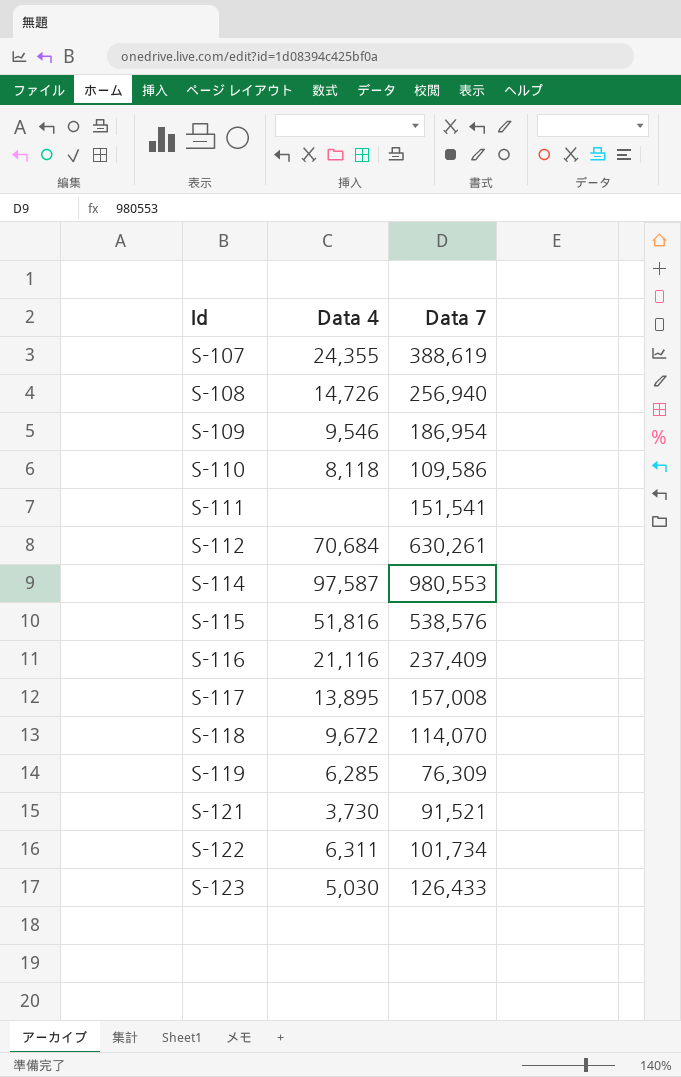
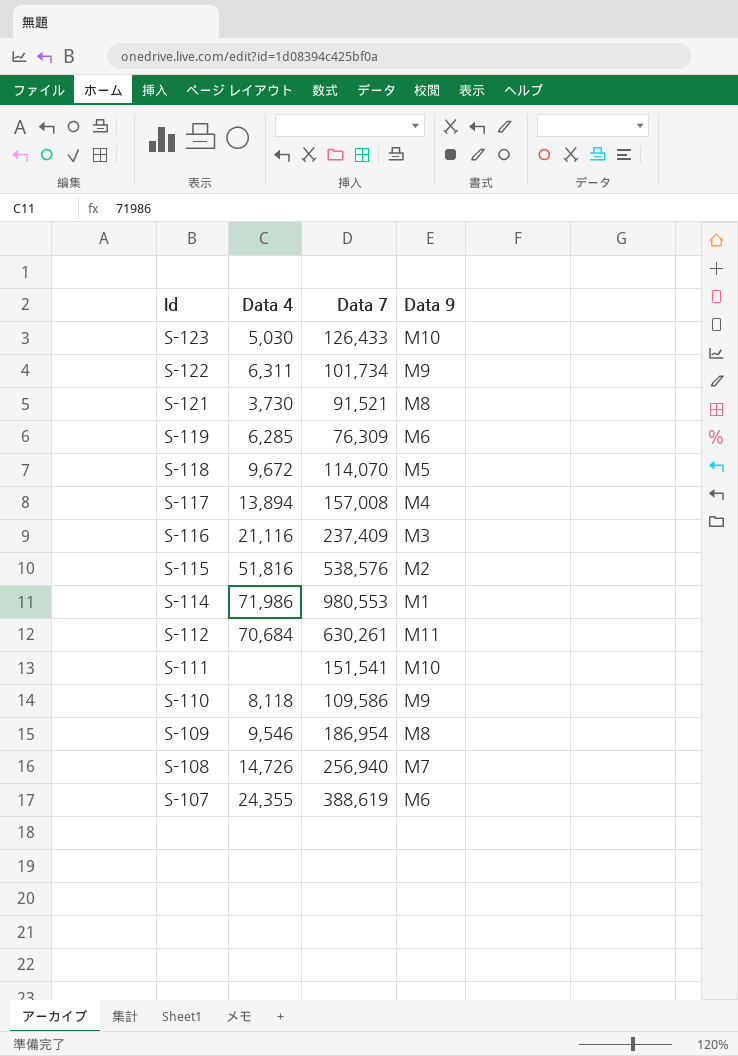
row order: Id ascending -> Id descending
column Data 9 | position: none -> 4
S-117 | Data 4: 13,895 -> 13,894
S-114 | Data 4: 97,587 -> 71,986

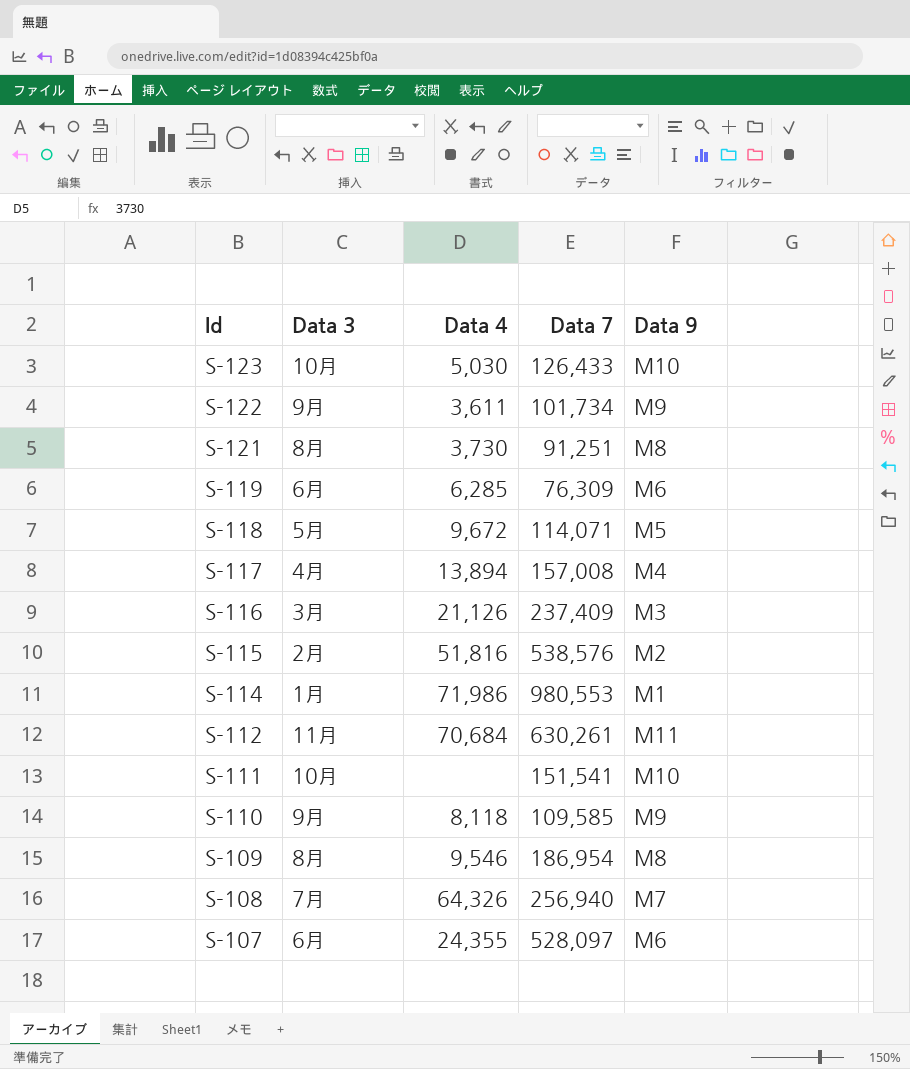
column Data 3 | position: none -> 2
S-122 | Data 4: 6,311 -> 3,611
S-121 | Data 7: 91,521 -> 91,251
S-118 | Data 7: 114,070 -> 114,071
S-116 | Data 4: 21,116 -> 21,126
S-110 | Data 7: 109,586 -> 109,585
S-108 | Data 4: 14,726 -> 64,326
S-107 | Data 7: 388,619 -> 528,097

